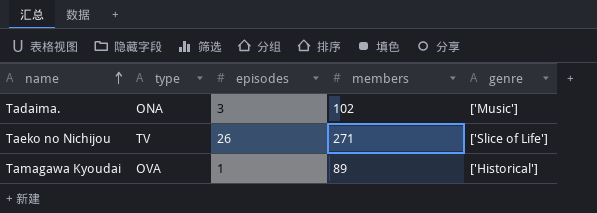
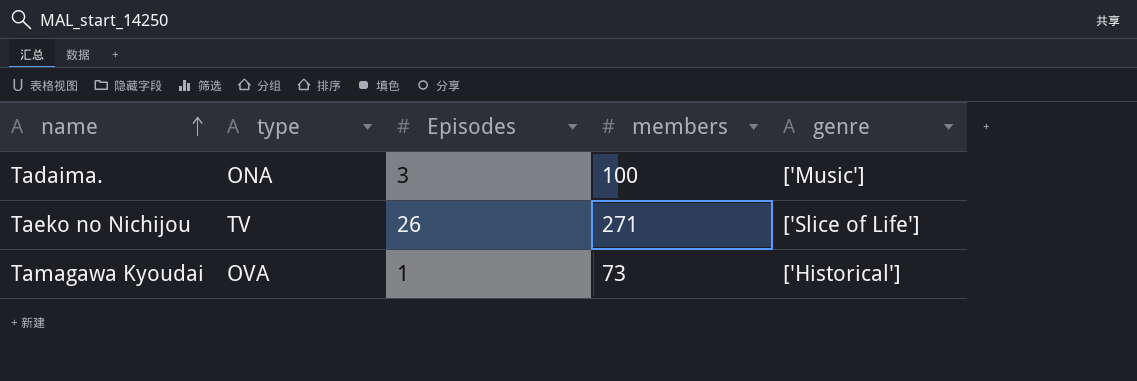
column name: episodes -> Episodes
Tadaima. | members: 102 -> 100
Tamagawa Kyoudai | members: 89 -> 73

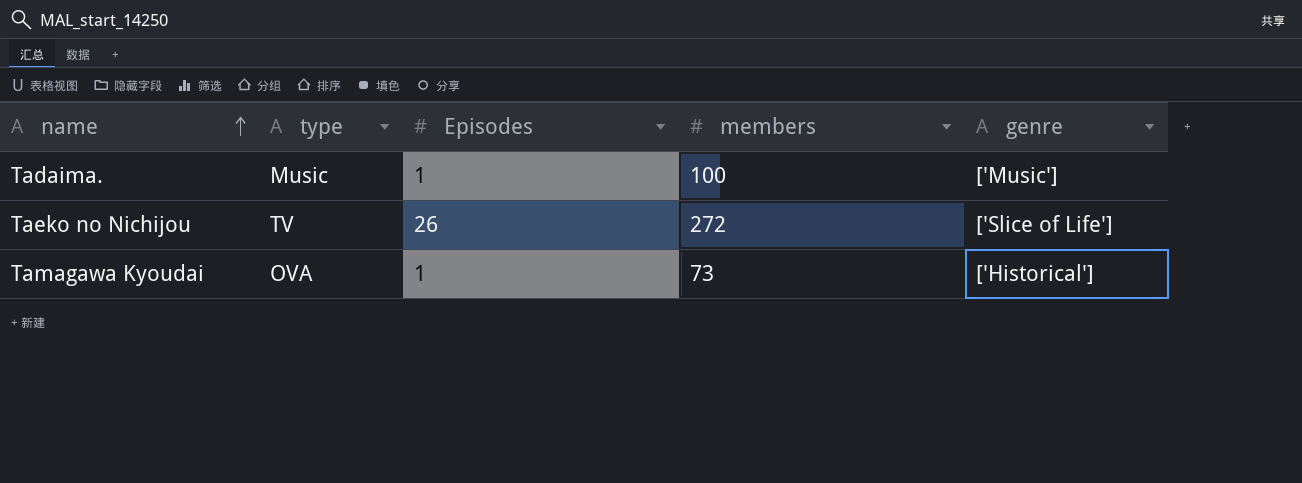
Tadaima. | type: ONA -> Music
Tadaima. | Episodes: 3 -> 1
Taeko no Nichijou | members: 271 -> 272

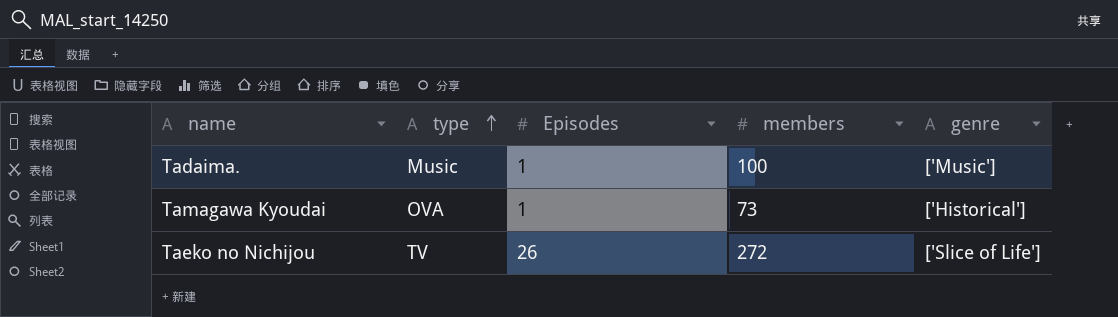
row order: name ascending -> type ascending

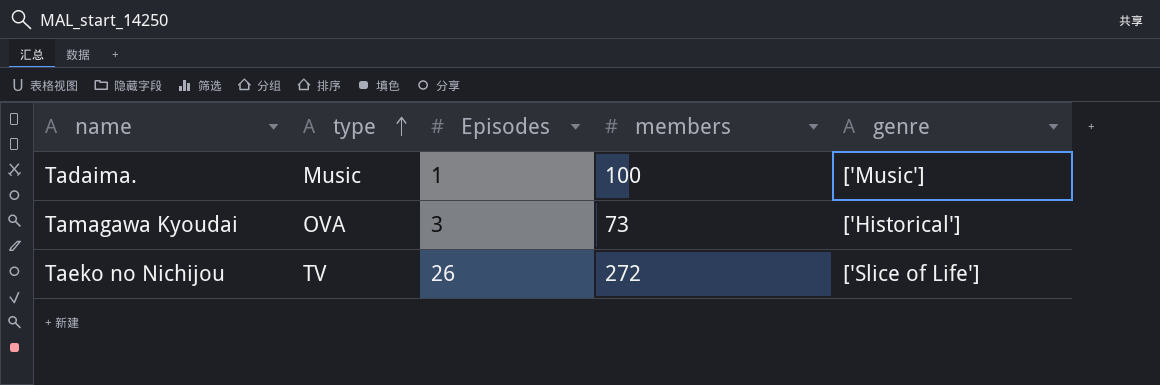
Tamagawa Kyoudai | Episodes: 1 -> 3

